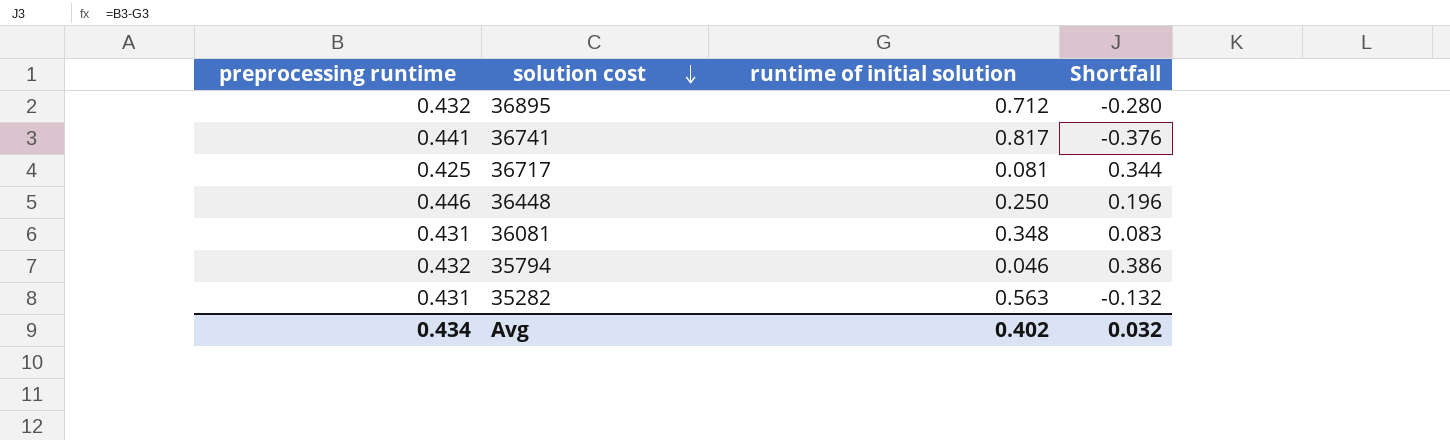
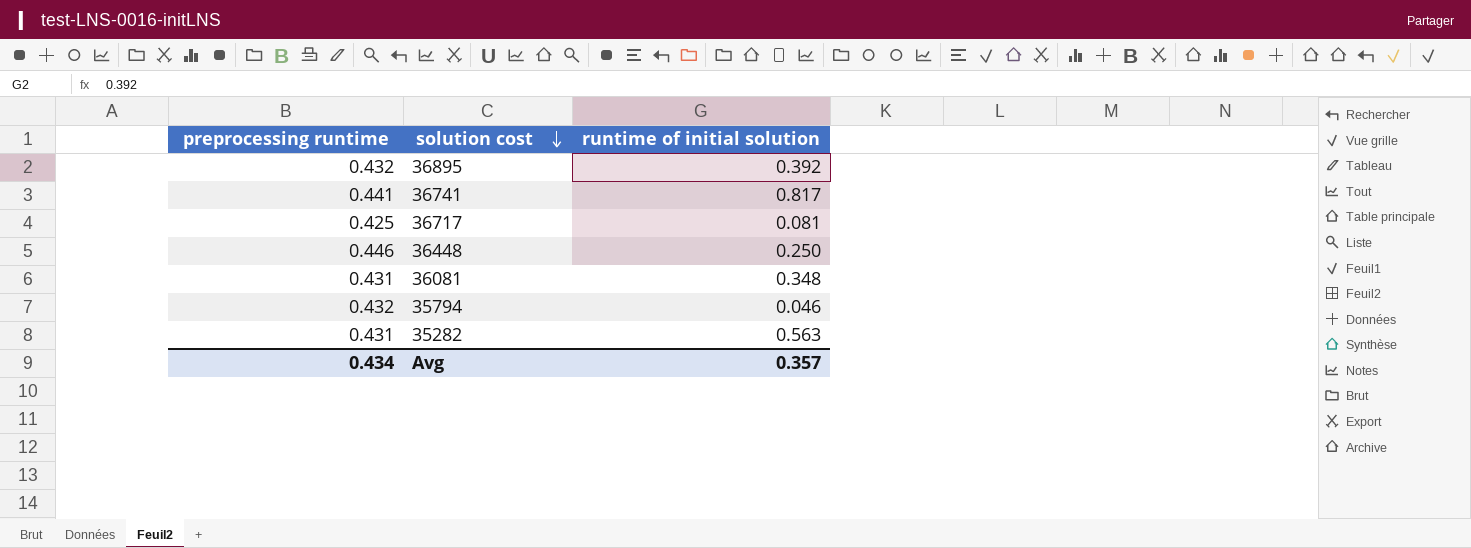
column Shortfall | formula: [preprocessing runtime] - [runtime of initial solution] -> none
36895 | runtime of initial solution: 0.712 -> 0.392
Avg | runtime of initial solution: 0.402 -> 0.357

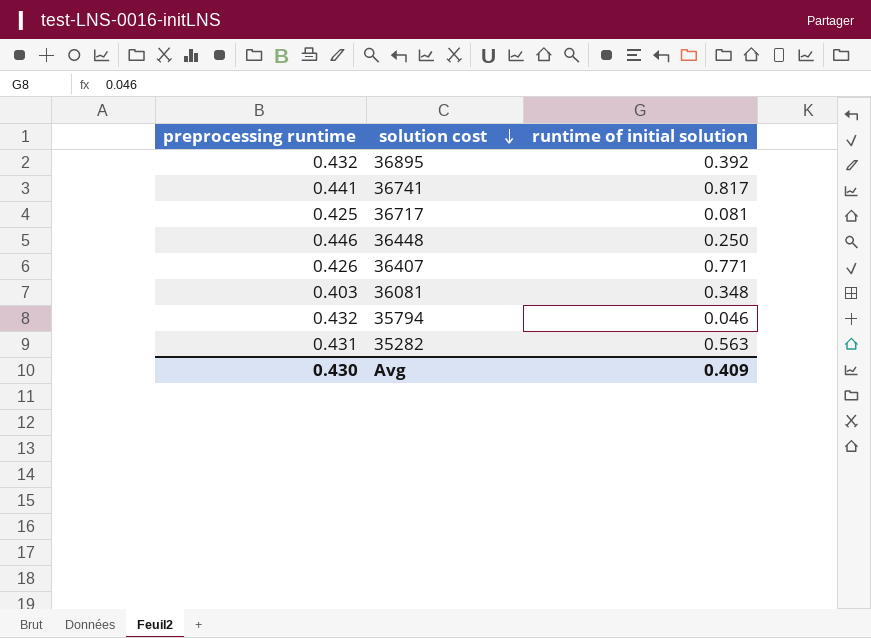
row 36407: none -> 0.426 | 0.771
36081 | preprocessing runtime: 0.431 -> 0.403
Avg | preprocessing runtime: 0.434 -> 0.430
Avg | runtime of initial solution: 0.357 -> 0.409

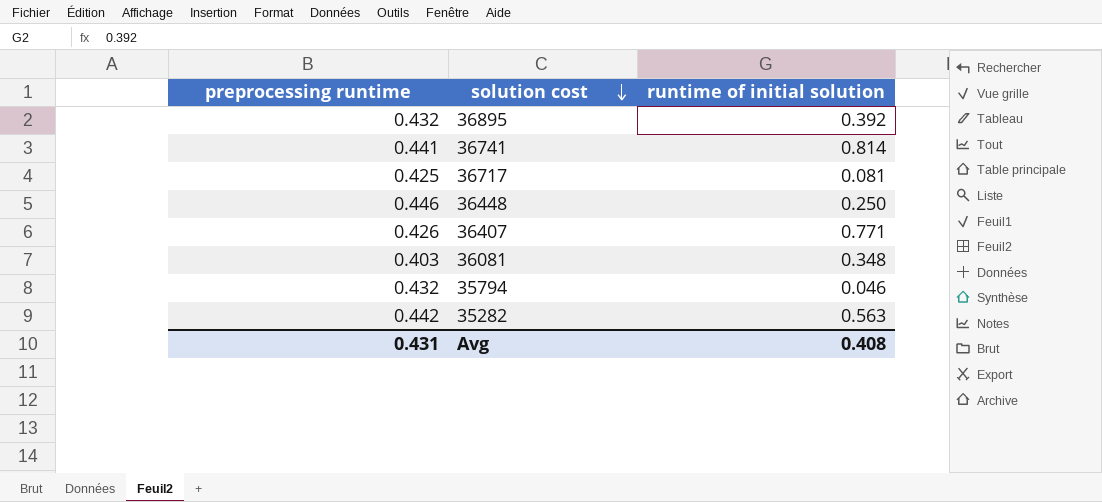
36741 | runtime of initial solution: 0.817 -> 0.814
35282 | preprocessing runtime: 0.431 -> 0.442
Avg | preprocessing runtime: 0.430 -> 0.431
Avg | runtime of initial solution: 0.409 -> 0.408

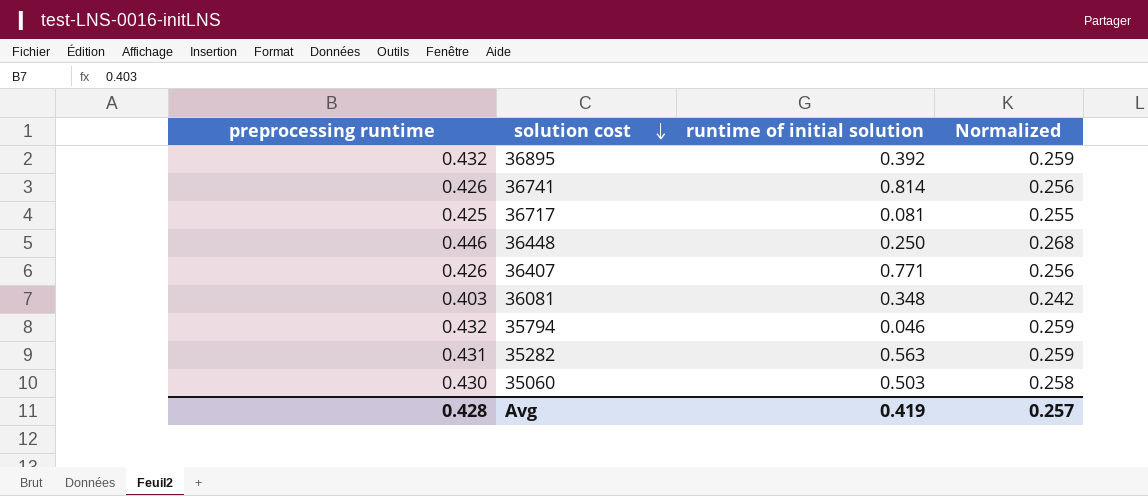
column Normalized | formula: none -> [preprocessing runtime] * 0.6
36741 | preprocessing runtime: 0.441 -> 0.426
35282 | preprocessing runtime: 0.442 -> 0.431
row 35060: none -> 0.430 | 0.503 | 0.258
Avg | preprocessing runtime: 0.431 -> 0.428
Avg | runtime of initial solution: 0.408 -> 0.419

